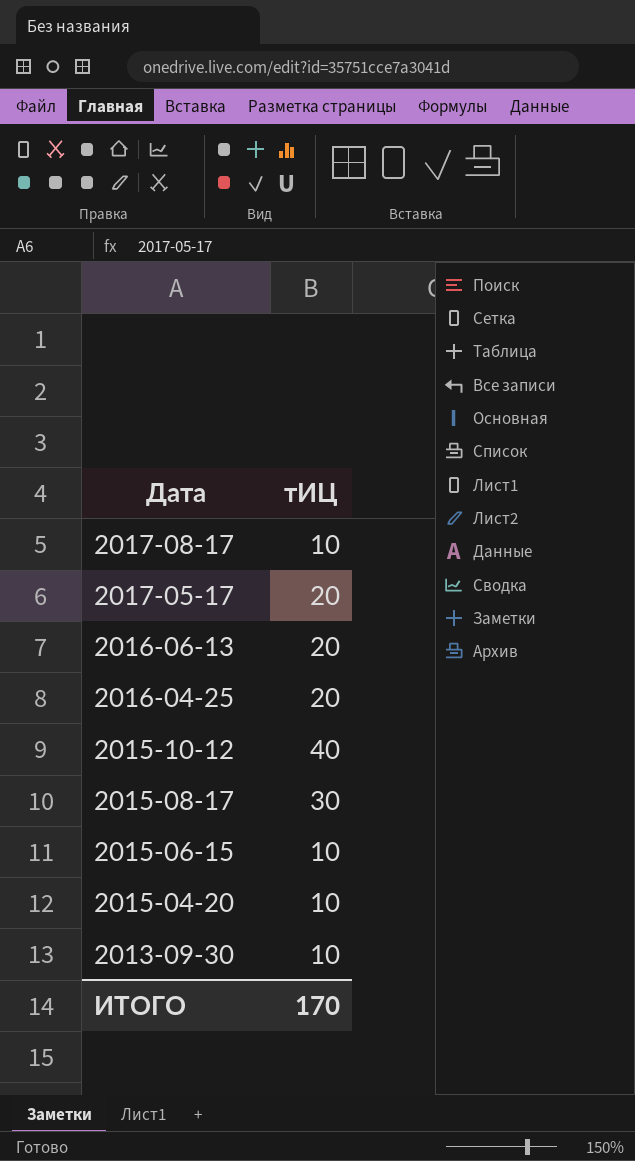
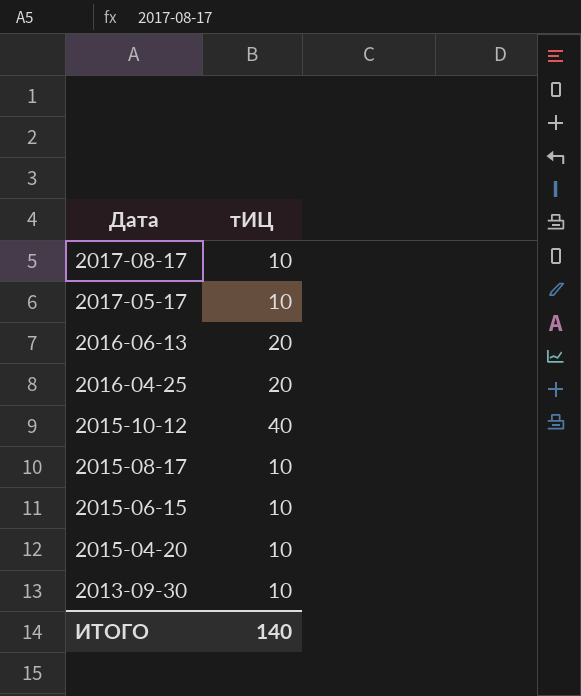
2017-05-17 | тИЦ: 20 -> 10
2015-08-17 | тИЦ: 30 -> 10
ИТОГО | тИЦ: 170 -> 140

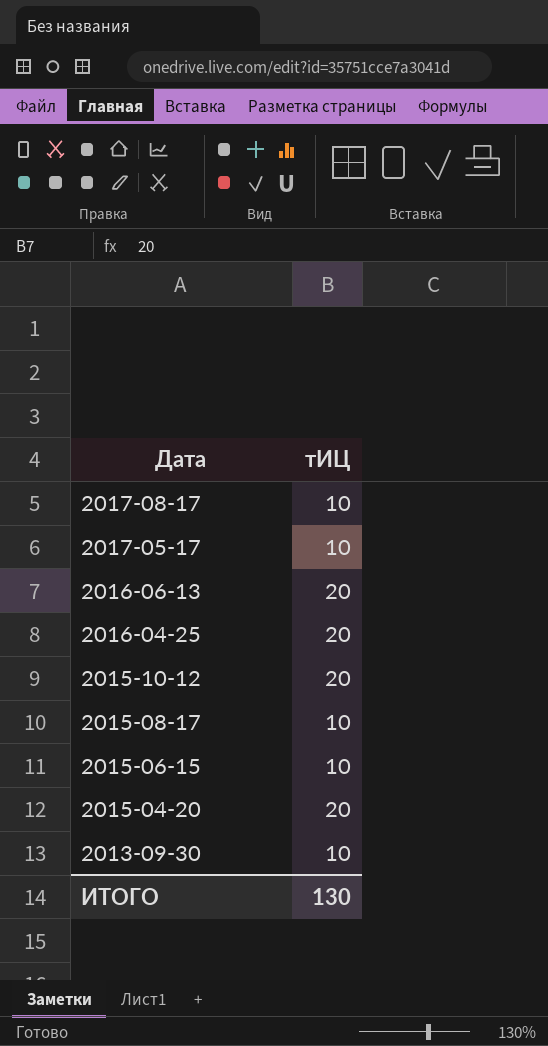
2015-10-12 | тИЦ: 40 -> 20
2015-04-20 | тИЦ: 10 -> 20
ИТОГО | тИЦ: 140 -> 130

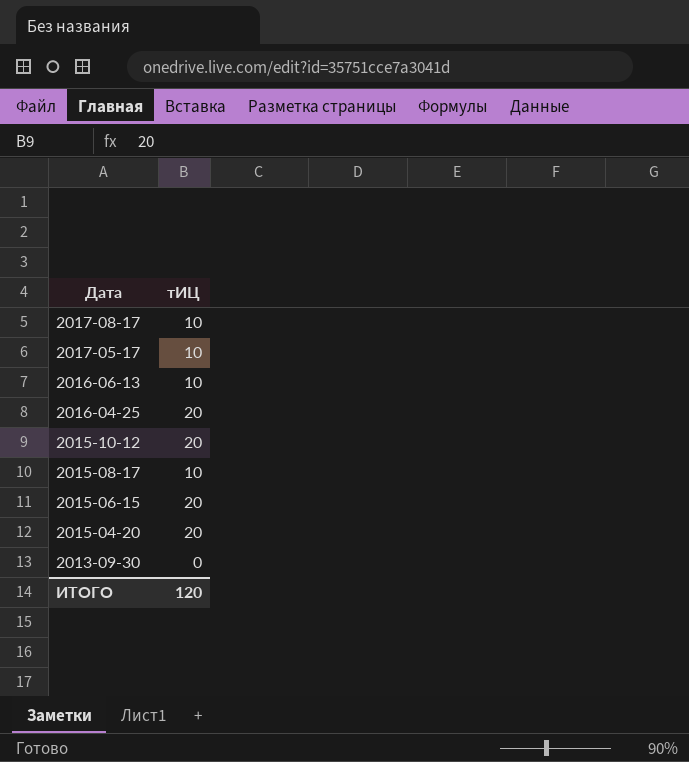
2016-06-13 | тИЦ: 20 -> 10
2015-06-15 | тИЦ: 10 -> 20
2013-09-30 | тИЦ: 10 -> 0
ИТОГО | тИЦ: 130 -> 120

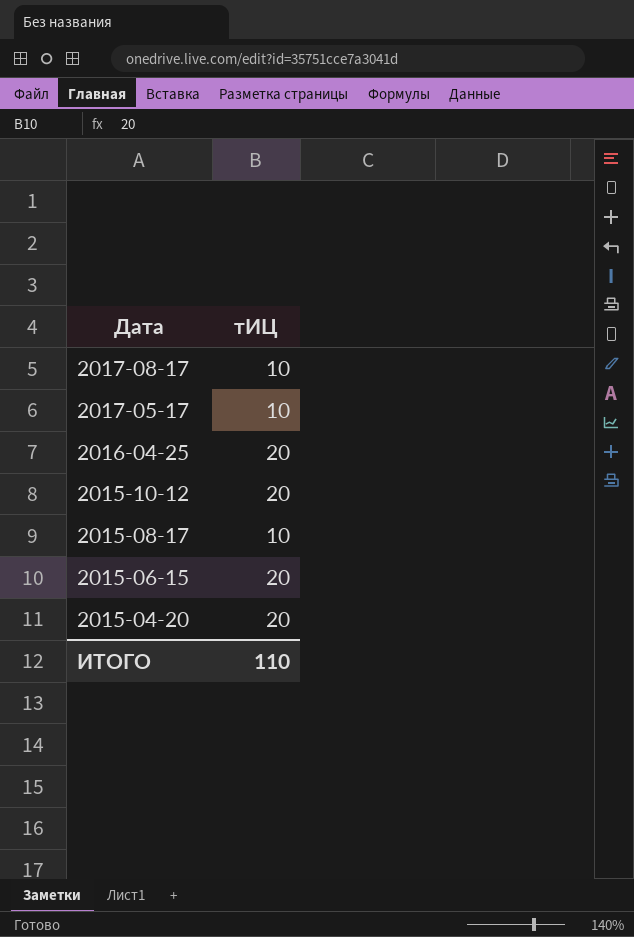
row 2016-06-13: 10 -> none
row 2013-09-30: 0 -> none
ИТОГО | тИЦ: 120 -> 110

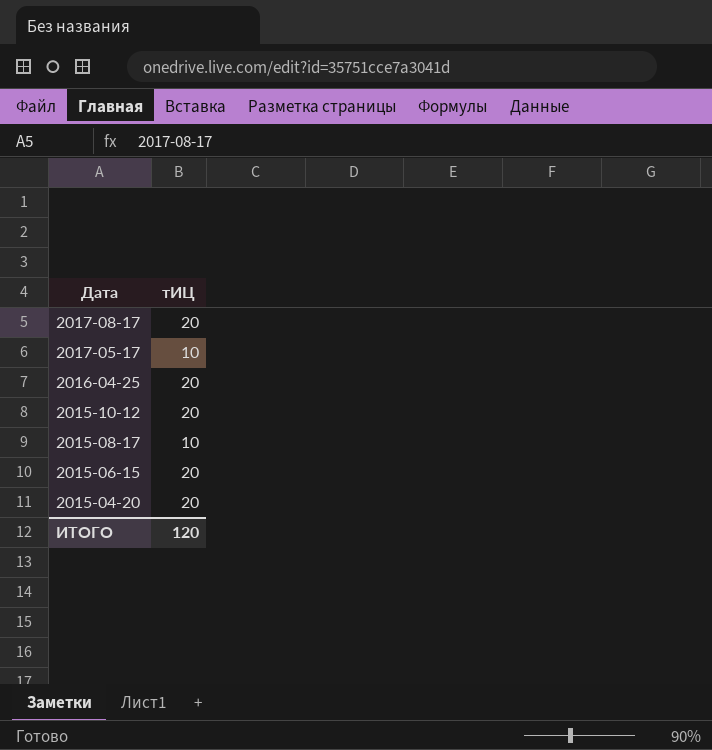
2017-08-17 | тИЦ: 10 -> 20
ИТОГО | тИЦ: 110 -> 120

